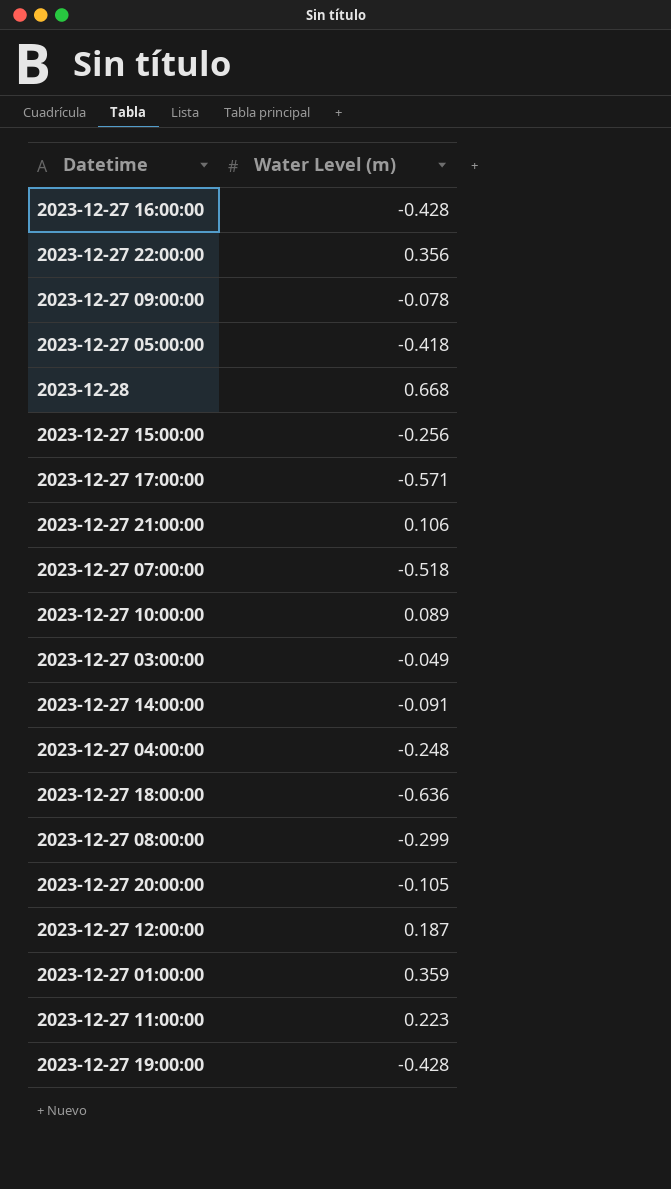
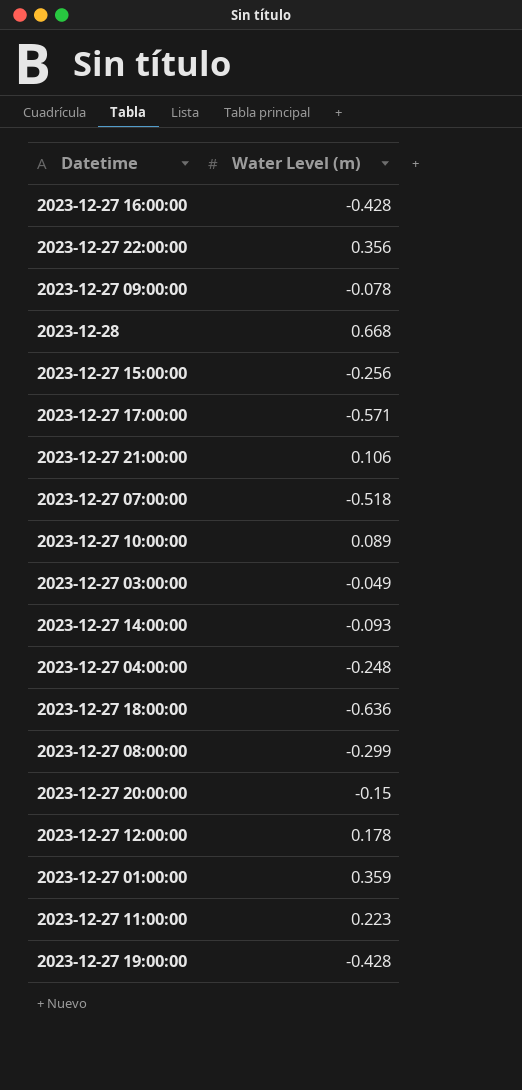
row 2023-12-27 05:00:00: -0.418 -> none
2023-12-27 14:00:00 | Water Level (m): -0.091 -> -0.093
2023-12-27 20:00:00 | Water Level (m): -0.105 -> -0.15
2023-12-27 12:00:00 | Water Level (m): 0.187 -> 0.178

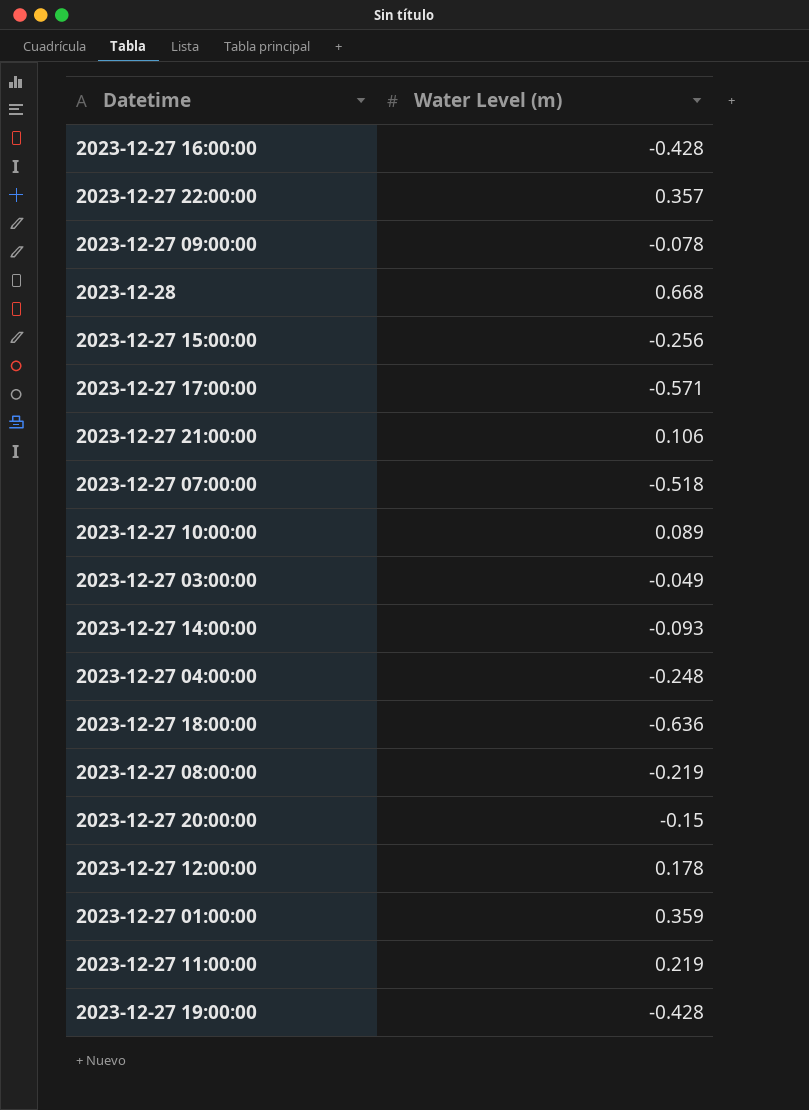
2023-12-27 22:00:00 | Water Level (m): 0.356 -> 0.357
2023-12-27 08:00:00 | Water Level (m): -0.299 -> -0.219
2023-12-27 11:00:00 | Water Level (m): 0.223 -> 0.219

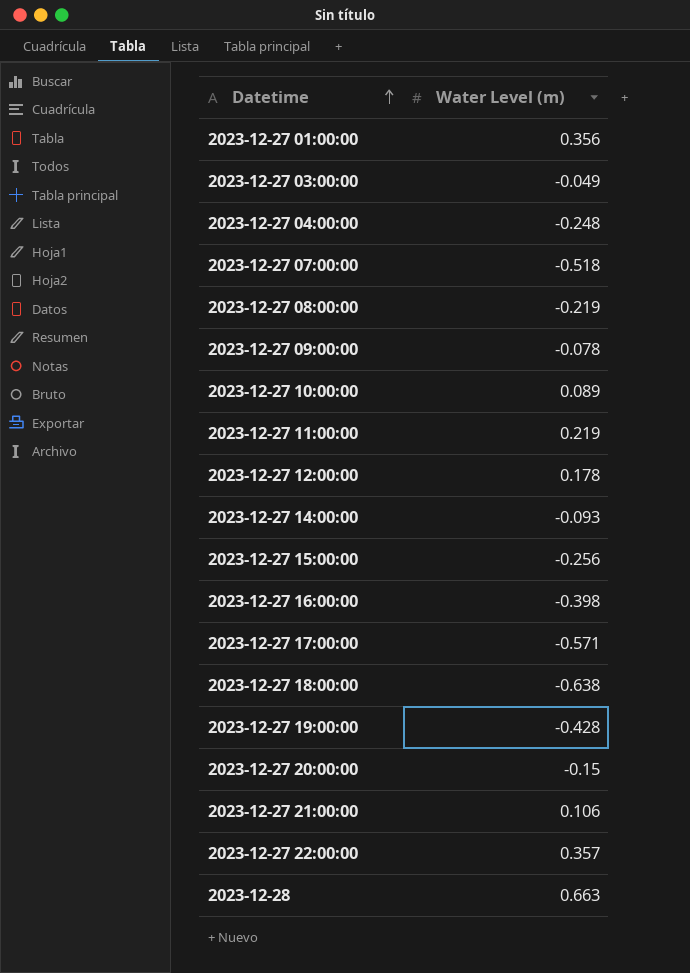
row order: none -> Datetime ascending
2023-12-27 01:00:00 | Water Level (m): 0.359 -> 0.356
2023-12-27 16:00:00 | Water Level (m): -0.428 -> -0.398
2023-12-27 18:00:00 | Water Level (m): -0.636 -> -0.638
2023-12-28 | Water Level (m): 0.668 -> 0.663

